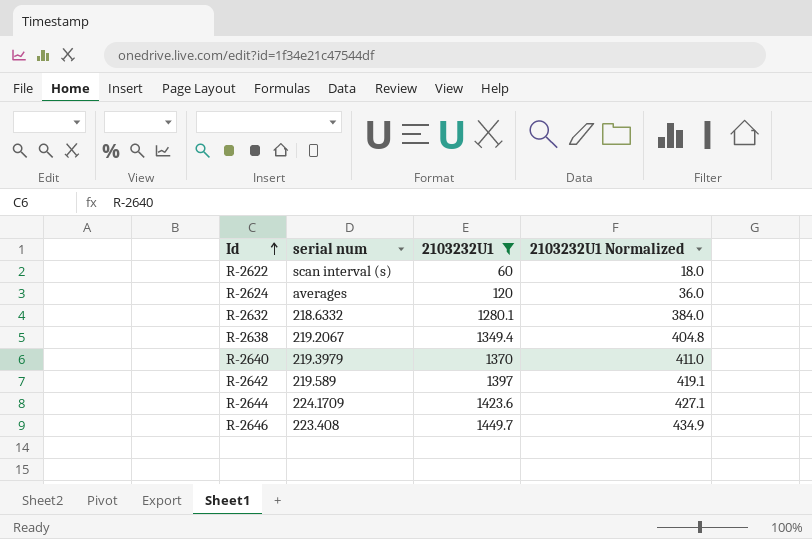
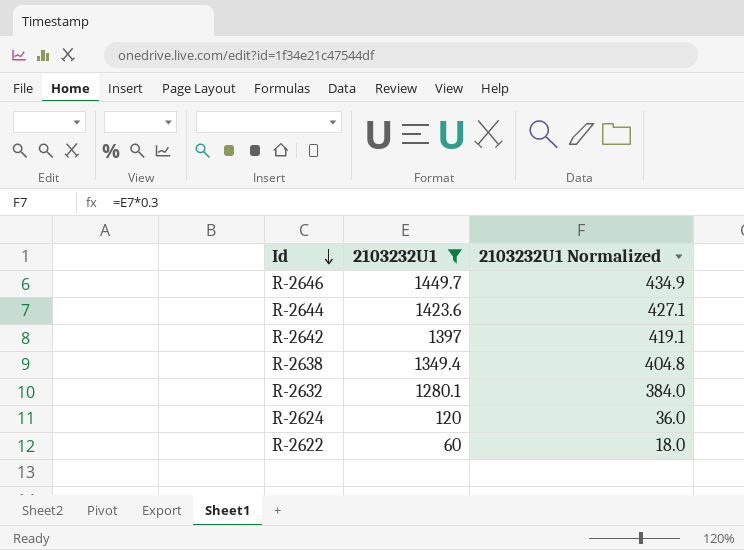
row order: Id ascending -> Id descending
column serial num | position: 2 -> none
row R-2640: 219.3979 | 1370 | 411.0 -> none

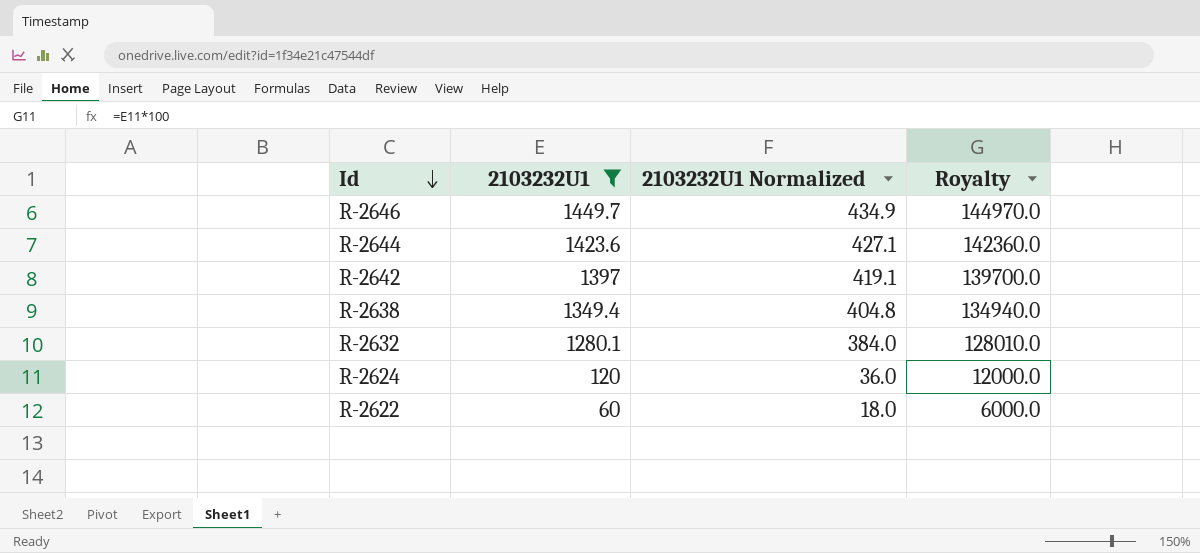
column Royalty | formula: none -> [2103232U1] * 100

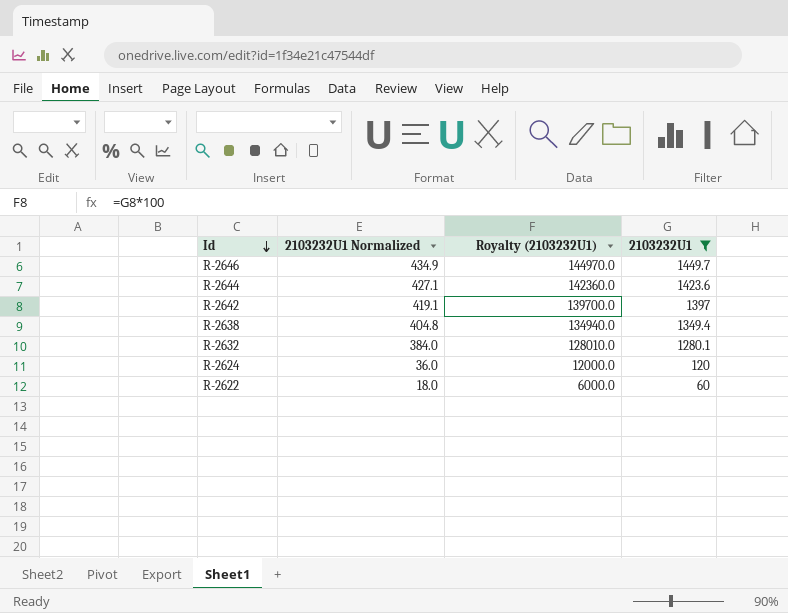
column name: Royalty -> Royalty (2103232U1)
column 2103232U1 | position: 2 -> 4

